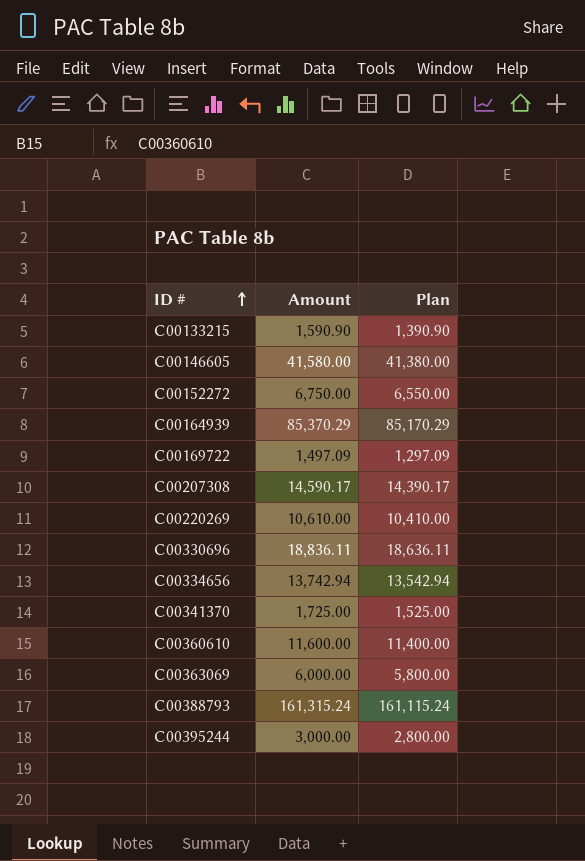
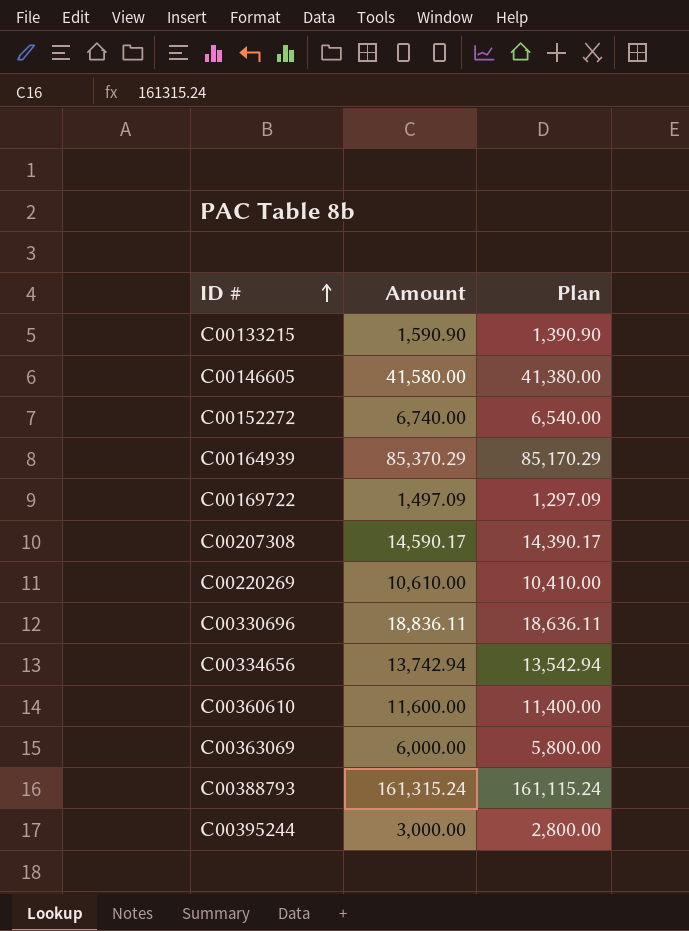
row C00341370: 1,725.00 | 1,525.00 -> none
C00152272 | Amount: 6,750.00 -> 6,740.00
C00152272 | Plan: 6,550.00 -> 6,540.00

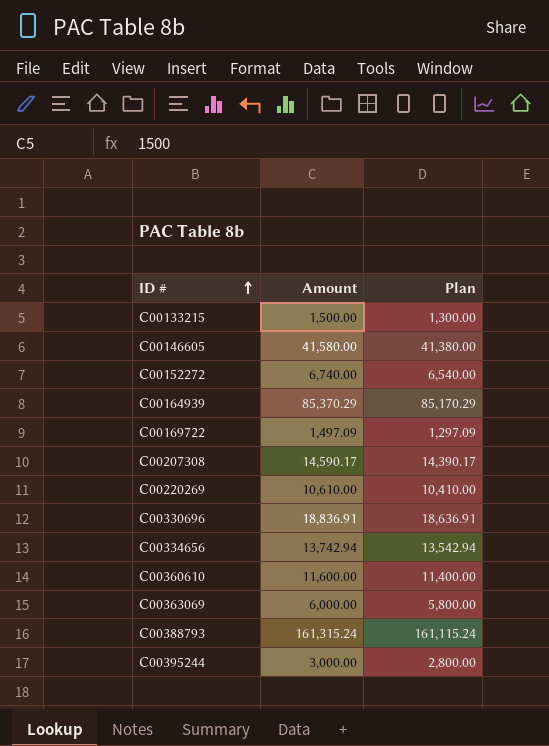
C00133215 | Amount: 1,590.90 -> 1,500.00
C00133215 | Plan: 1,390.90 -> 1,300.00
C00330696 | Amount: 18,836.11 -> 18,836.91
C00330696 | Plan: 18,636.11 -> 18,636.91

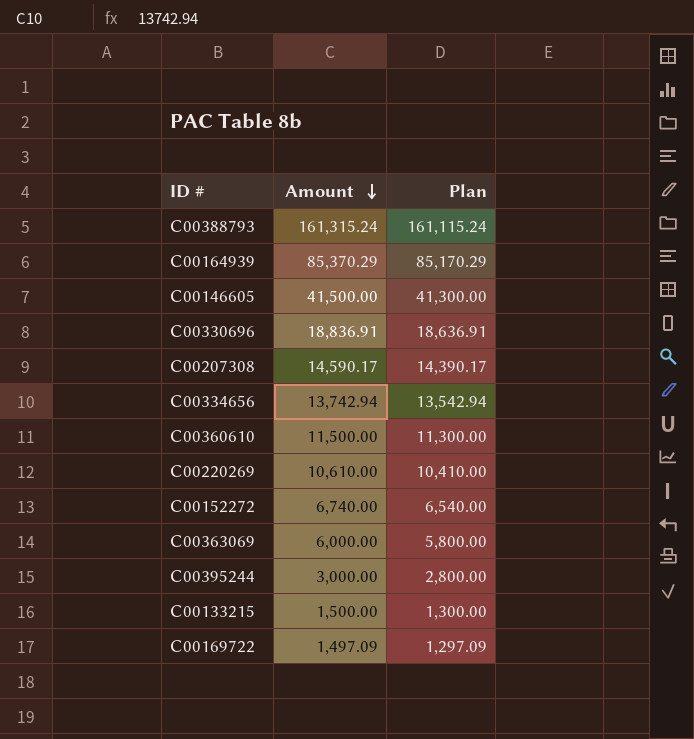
row order: ID # ascending -> Amount descending
C00146605 | Amount: 41,580.00 -> 41,500.00
C00146605 | Plan: 41,380.00 -> 41,300.00
C00360610 | Amount: 11,600.00 -> 11,500.00
C00360610 | Plan: 11,400.00 -> 11,300.00

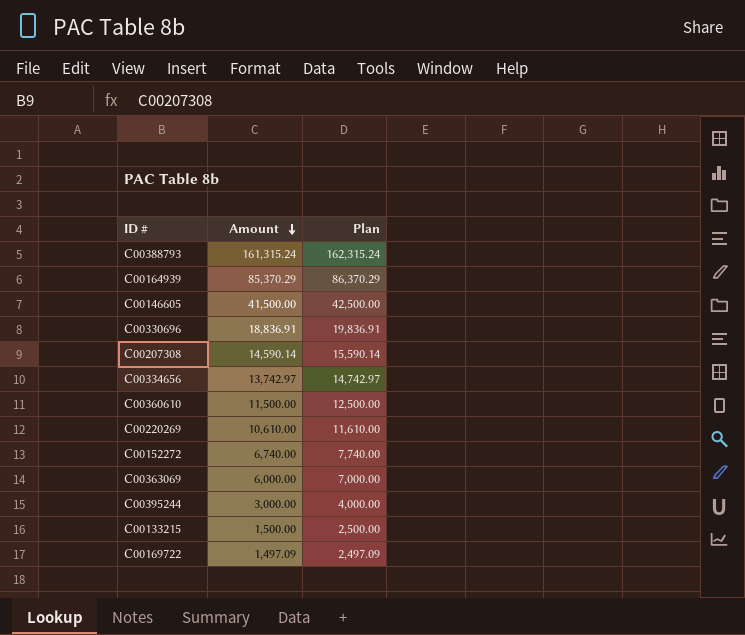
column Plan | formula: [Amount] - 200 -> [Amount] + 1000
C00207308 | Amount: 14,590.17 -> 14,590.14
C00334656 | Amount: 13,742.94 -> 13,742.97

